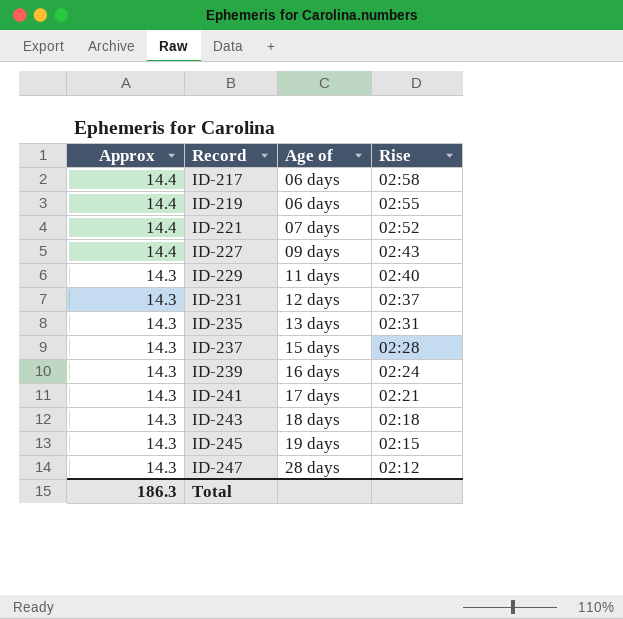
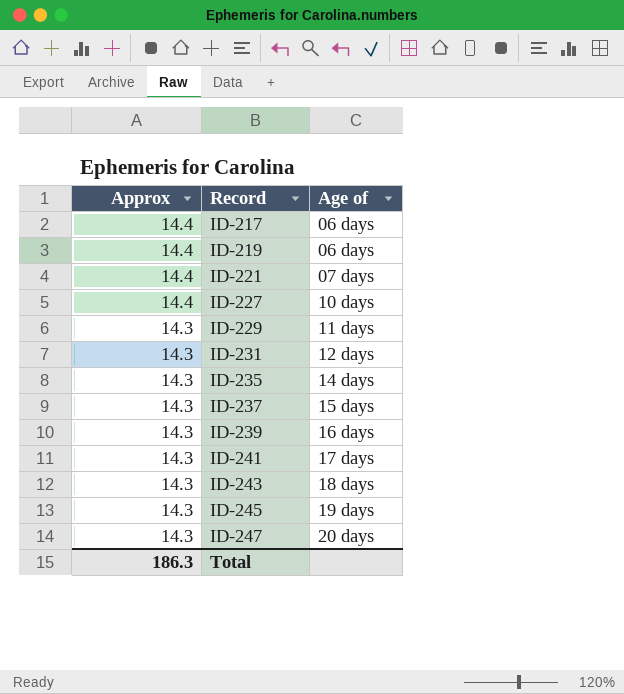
column Rise | position: 4 -> none
ID-227 | Age of: 09 days -> 10 days
ID-235 | Age of: 13 days -> 14 days
ID-247 | Age of: 28 days -> 20 days

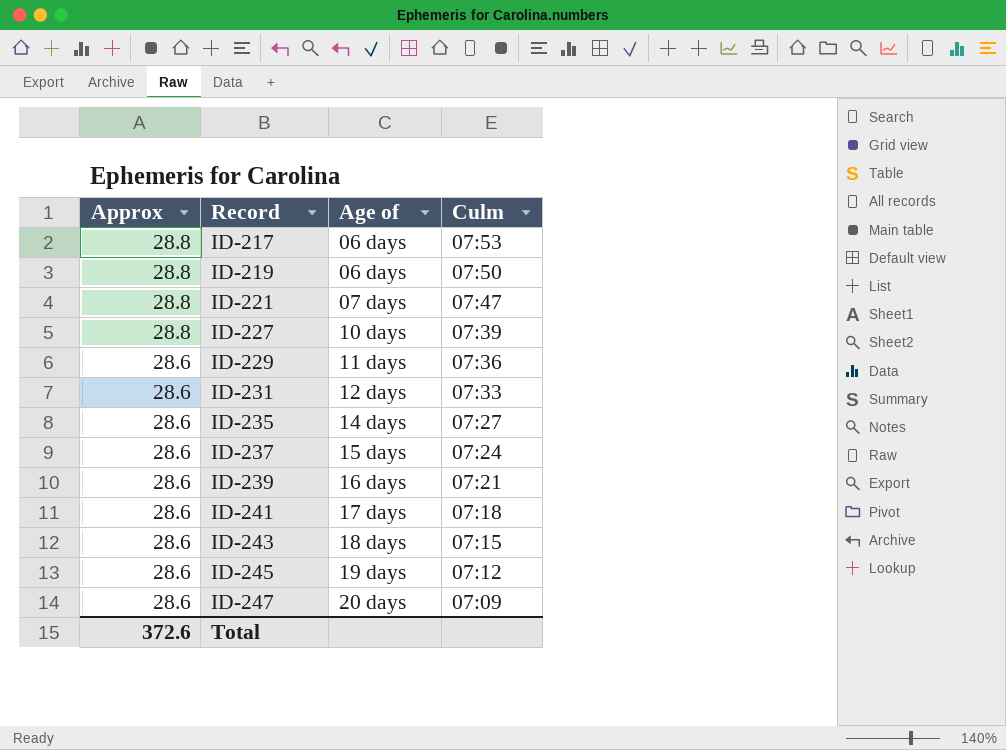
column Culm | position: none -> 4
ID-217 | Approx: 14.4 -> 28.8
ID-219 | Approx: 14.4 -> 28.8
ID-221 | Approx: 14.4 -> 28.8
ID-227 | Approx: 14.4 -> 28.8
ID-229 | Approx: 14.3 -> 28.6
ID-231 | Approx: 14.3 -> 28.6
ID-235 | Approx: 14.3 -> 28.6
ID-237 | Approx: 14.3 -> 28.6
ID-239 | Approx: 14.3 -> 28.6
ID-241 | Approx: 14.3 -> 28.6
ID-243 | Approx: 14.3 -> 28.6
ID-245 | Approx: 14.3 -> 28.6
ID-247 | Approx: 14.3 -> 28.6
Total | Approx: 186.3 -> 372.6

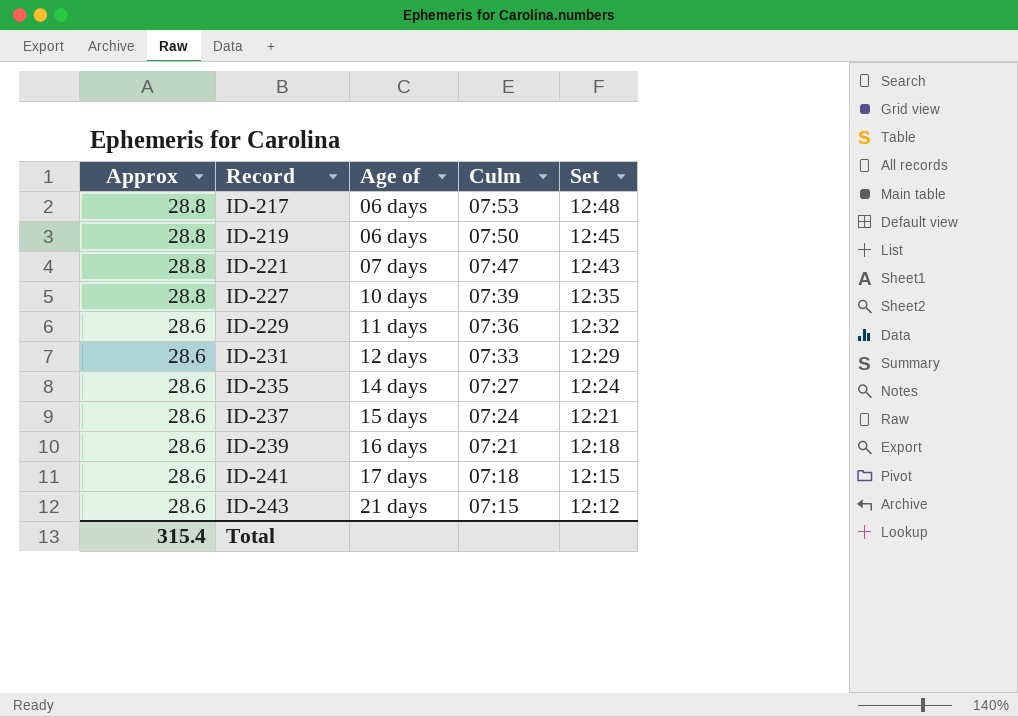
column Set | position: none -> 5
row ID-245: 28.6 | 19 days | 07:12 -> none
row ID-247: 28.6 | 20 days | 07:09 -> none
ID-243 | Age of: 18 days -> 21 days
Total | Approx: 372.6 -> 315.4

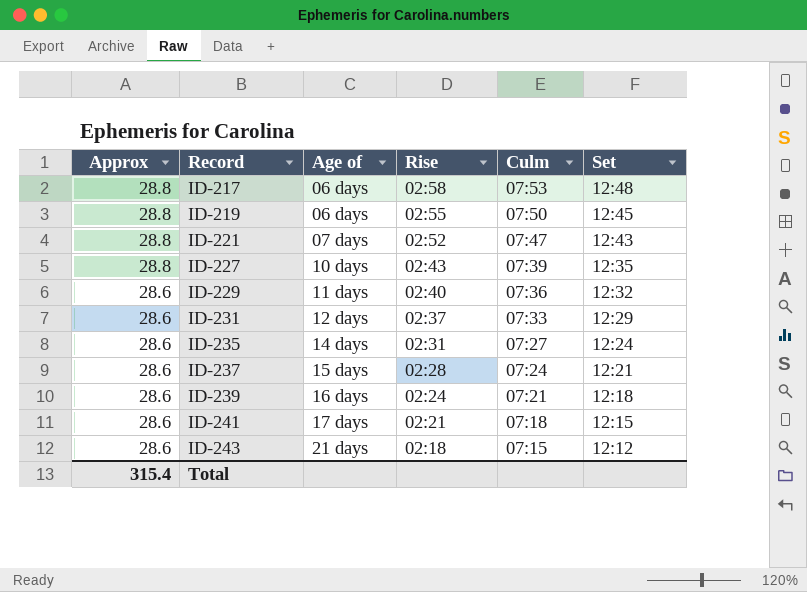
column Rise | position: none -> 4

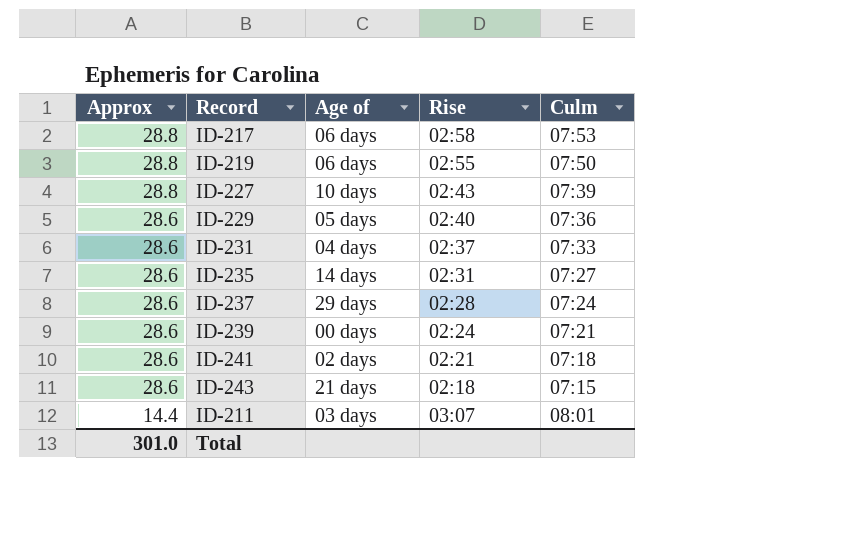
column Set | position: 6 -> none
row ID-221: 28.8 | 07 days | 02:52 | 07:47 | 12:43 -> none
ID-229 | Age of: 11 days -> 05 days
ID-231 | Age of: 12 days -> 04 days
ID-237 | Age of: 15 days -> 29 days
ID-239 | Age of: 16 days -> 00 days
ID-241 | Age of: 17 days -> 02 days
row ID-211: none -> 14.4 | 03 days | 03:07 | 08:01
Total | Approx: 315.4 -> 301.0

